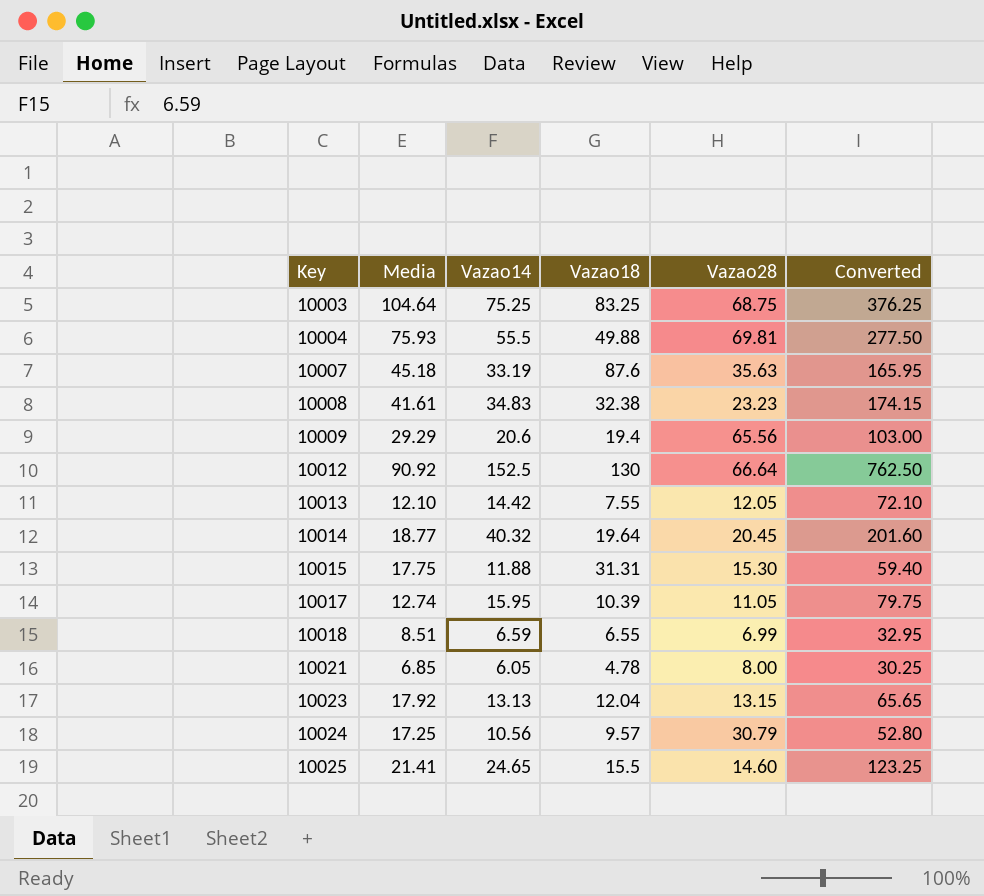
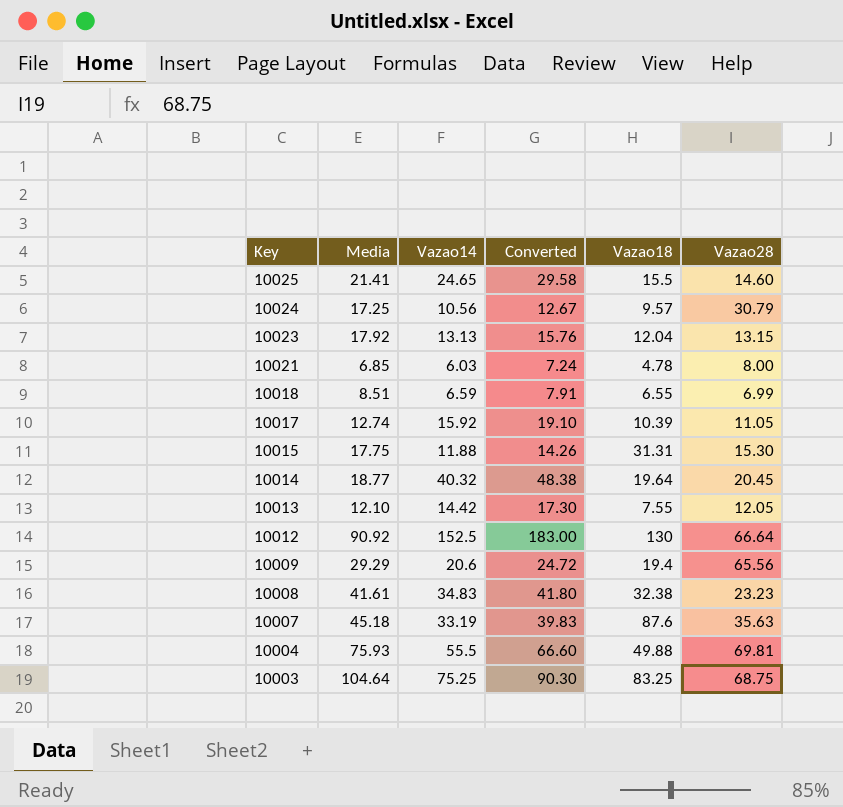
row order: Key ascending -> Key descending
column Converted | formula: [Vazao14] * 5 -> [Vazao14] * 1.2
column Converted | position: 6 -> 4
10021 | Vazao14: 6.05 -> 6.03
10017 | Vazao14: 15.95 -> 15.92

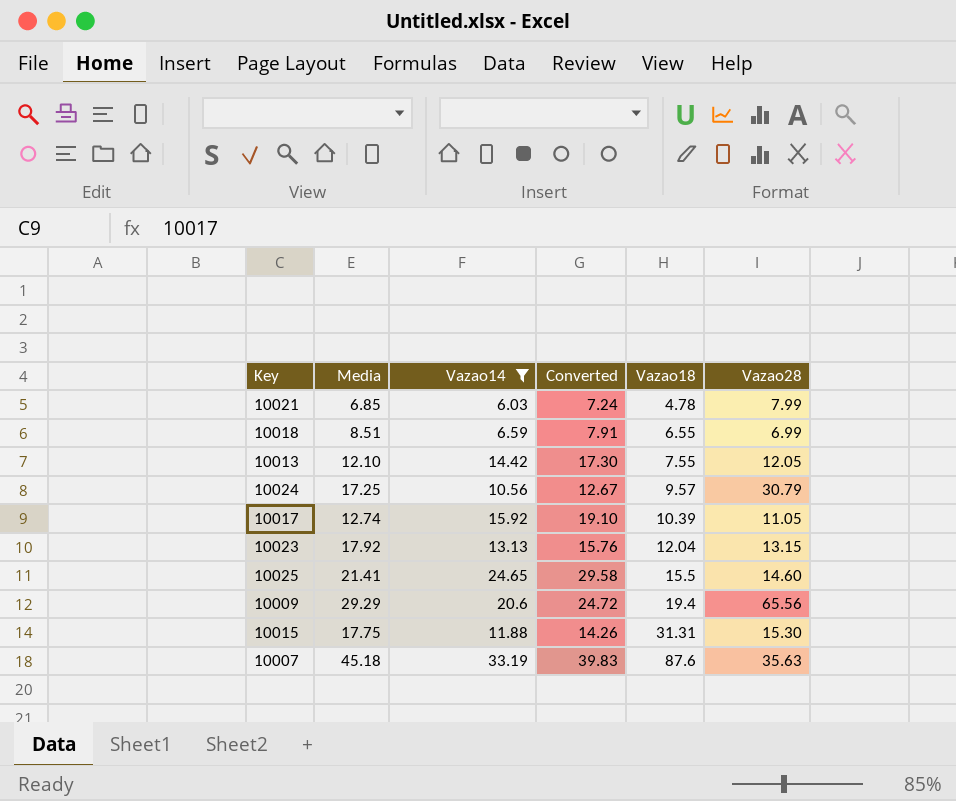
filter: none -> Vazao14 <= 33.19
row order: Key descending -> Vazao18 ascending
10021 | Vazao28: 8.00 -> 7.99

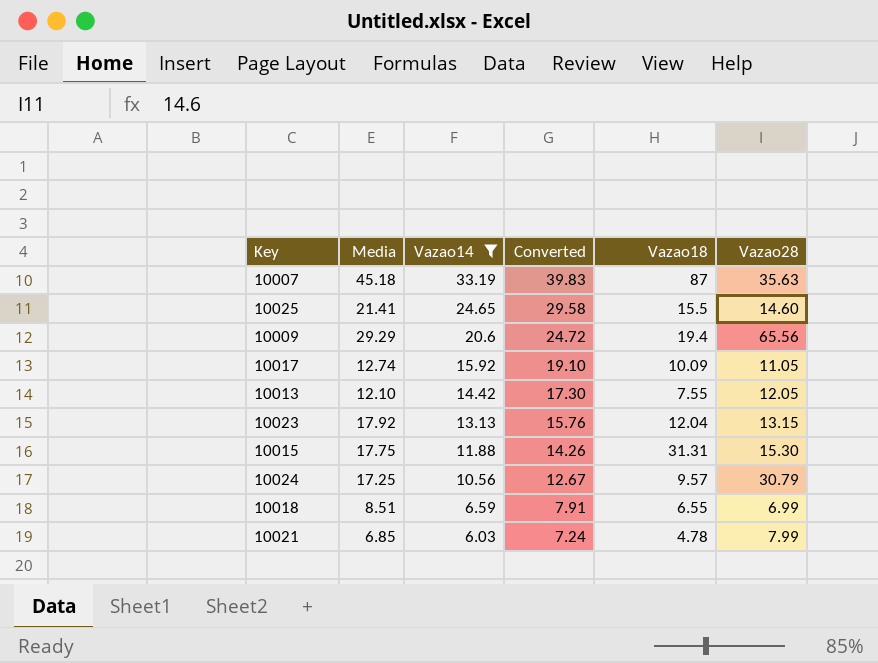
row order: Vazao18 ascending -> Vazao14 descending
10007 | Vazao18: 87.6 -> 87
10017 | Vazao18: 10.39 -> 10.09

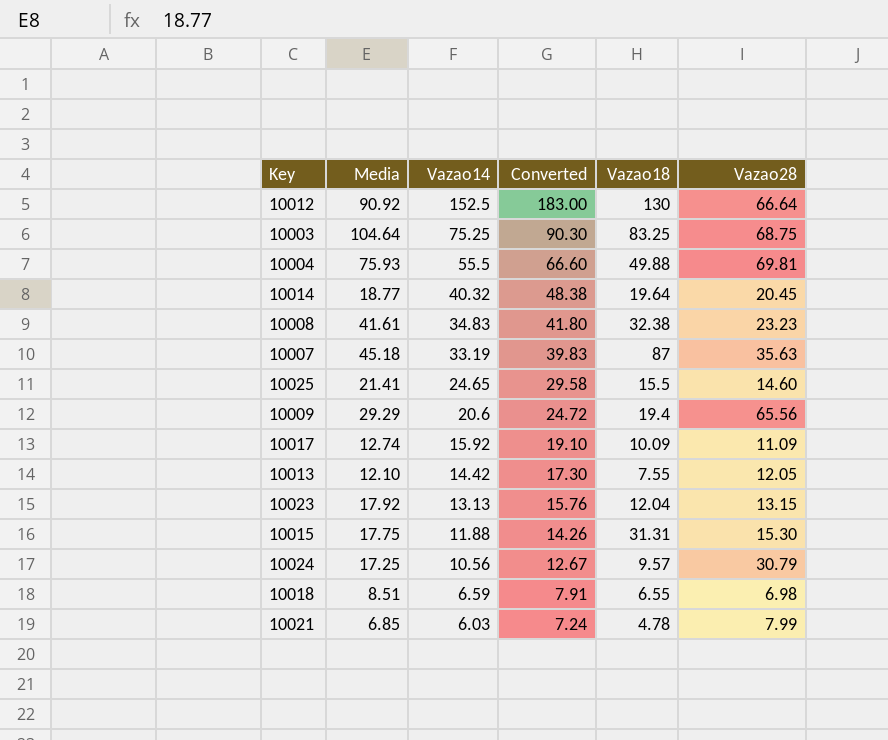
filter: Vazao14 <= 33.19 -> none
10017 | Vazao28: 11.05 -> 11.09
10018 | Vazao28: 6.99 -> 6.98

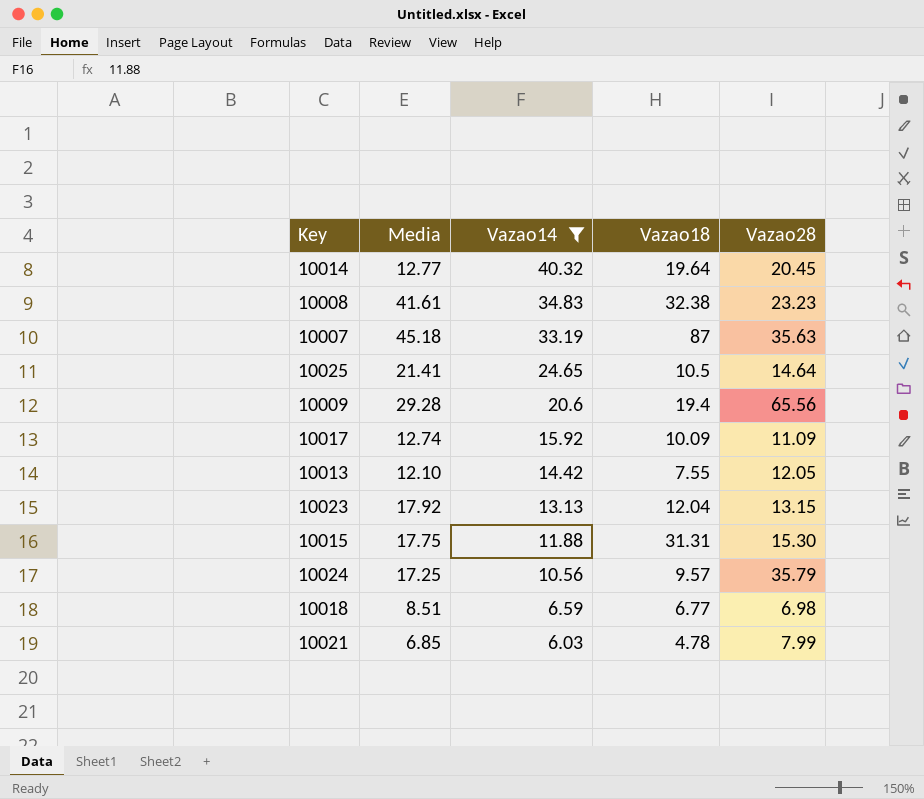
filter: none -> Vazao14 <= 40.32
column Converted | formula: [Vazao14] * 1.2 -> none
10014 | Media: 18.77 -> 12.77
10025 | Vazao18: 15.5 -> 10.5
10025 | Vazao28: 14.60 -> 14.64
10009 | Media: 29.29 -> 29.28
10024 | Vazao28: 30.79 -> 35.79
10018 | Vazao18: 6.55 -> 6.77

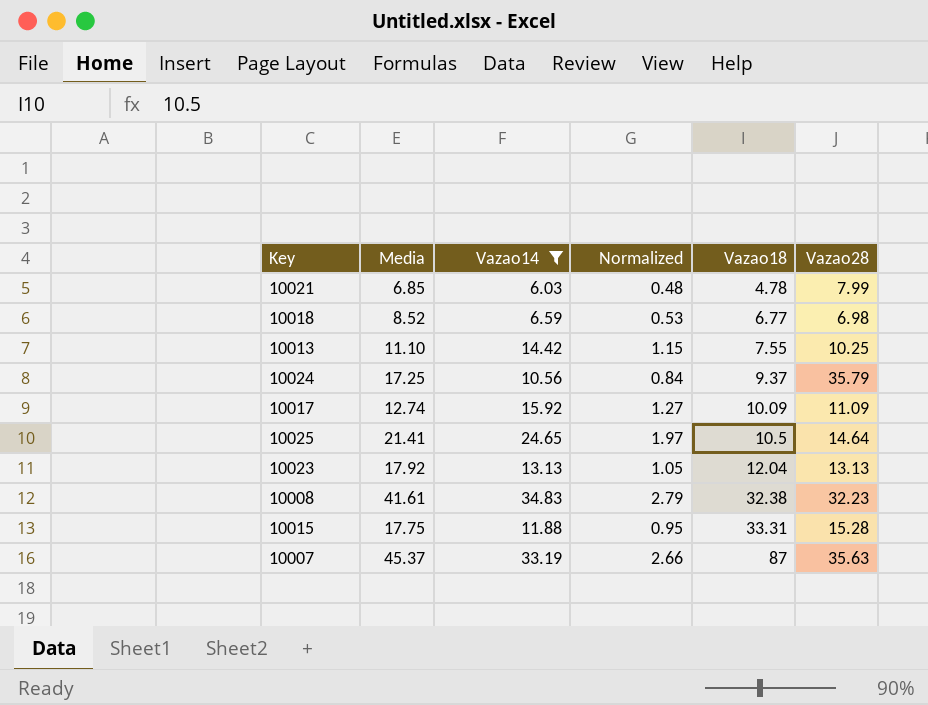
row order: Vazao14 descending -> Vazao18 ascending
column Normalized | formula: none -> [Vazao14] * 0.08
row 10014: 12.77 | 40.32 | 19.64 | 20.45 -> none
row 10009: 29.28 | 20.6 | 19.4 | 65.56 -> none
10018 | Media: 8.51 -> 8.52
10013 | Media: 12.10 -> 11.10
10013 | Vazao28: 12.05 -> 10.25
10024 | Vazao18: 9.57 -> 9.37
10023 | Vazao28: 13.15 -> 13.13
10008 | Vazao28: 23.23 -> 32.23
10015 | Vazao18: 31.31 -> 33.31
10015 | Vazao28: 15.30 -> 15.28
10007 | Media: 45.18 -> 45.37

